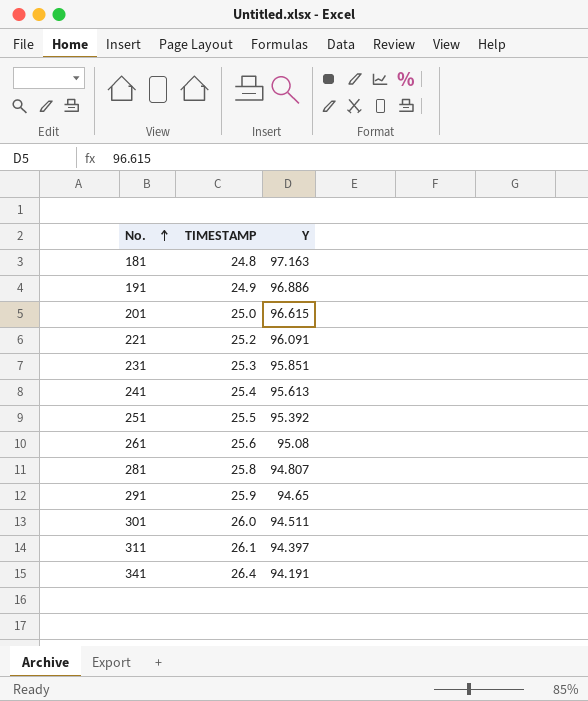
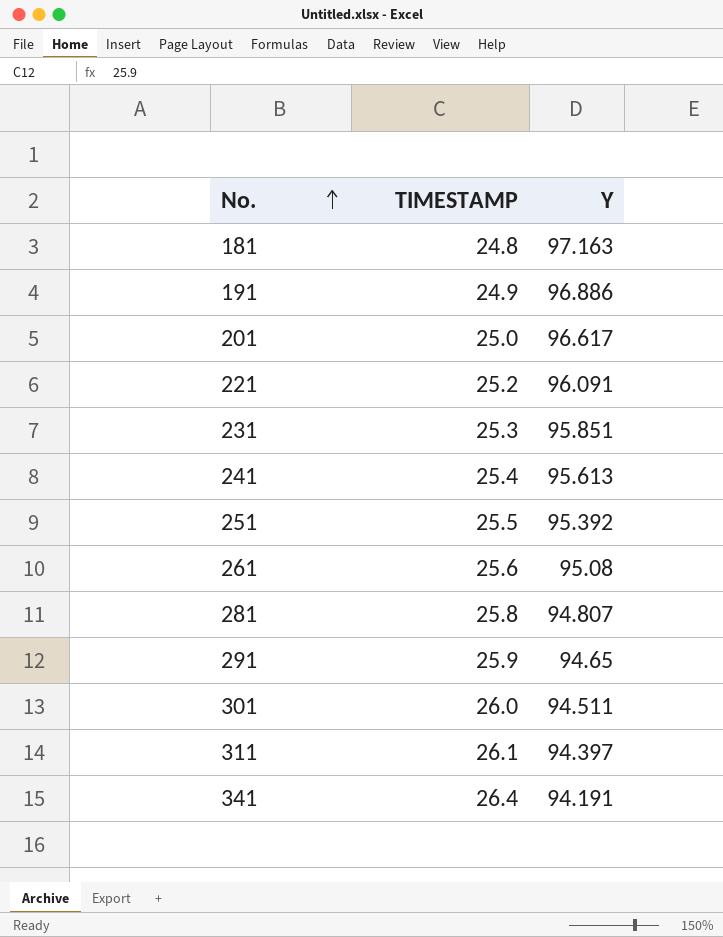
201 | Y: 96.615 -> 96.617

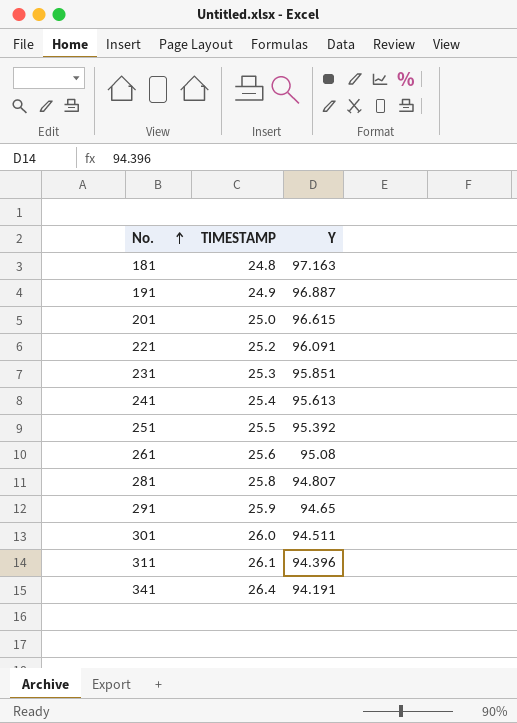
191 | Y: 96.886 -> 96.887
201 | Y: 96.617 -> 96.615
311 | Y: 94.397 -> 94.396

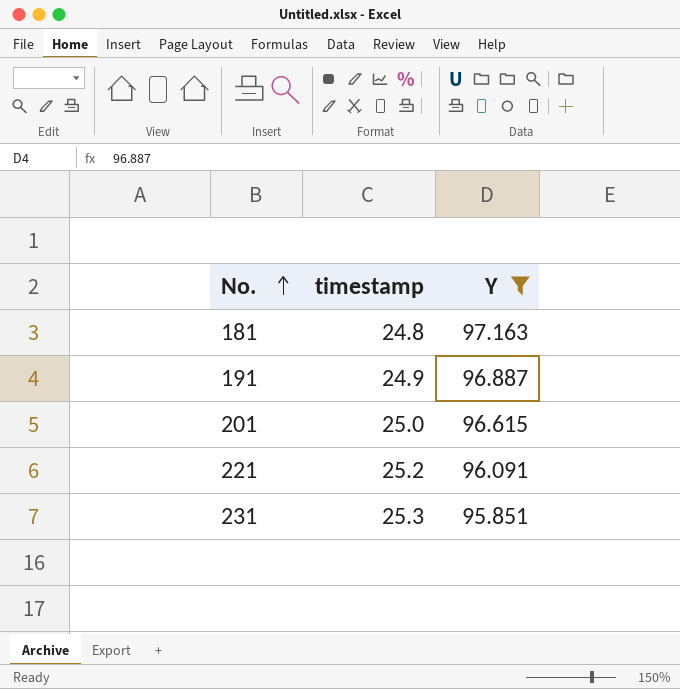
filter: none -> Y >= 95.851
column name: TIMESTAMP -> timestamp

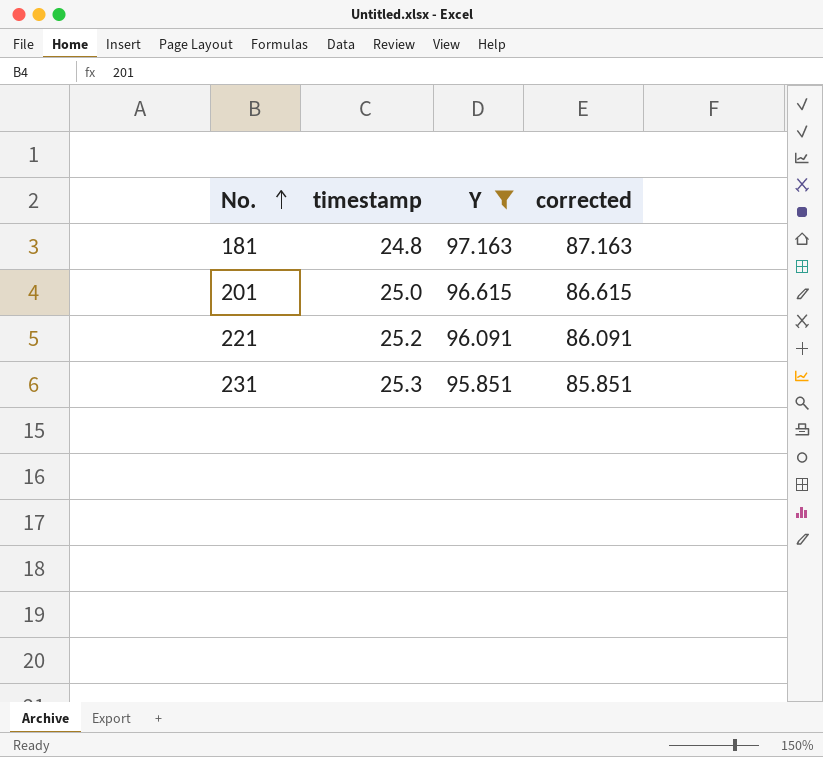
column corrected | formula: none -> [Y] - 10
row 191: 24.9 | 96.887 -> none

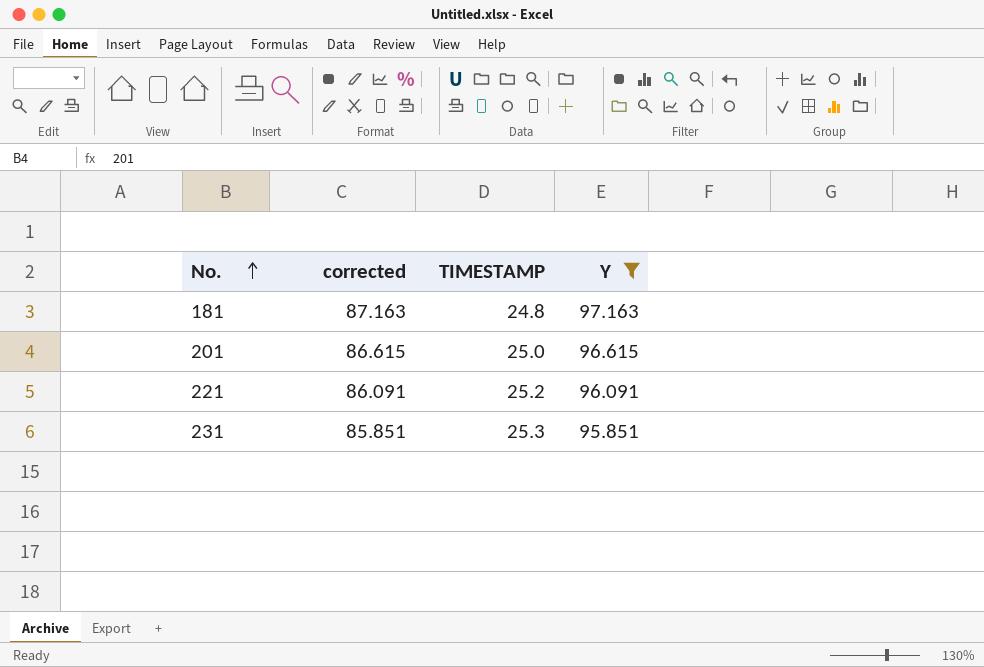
column corrected | position: 4 -> 2
column name: timestamp -> TIMESTAMP

